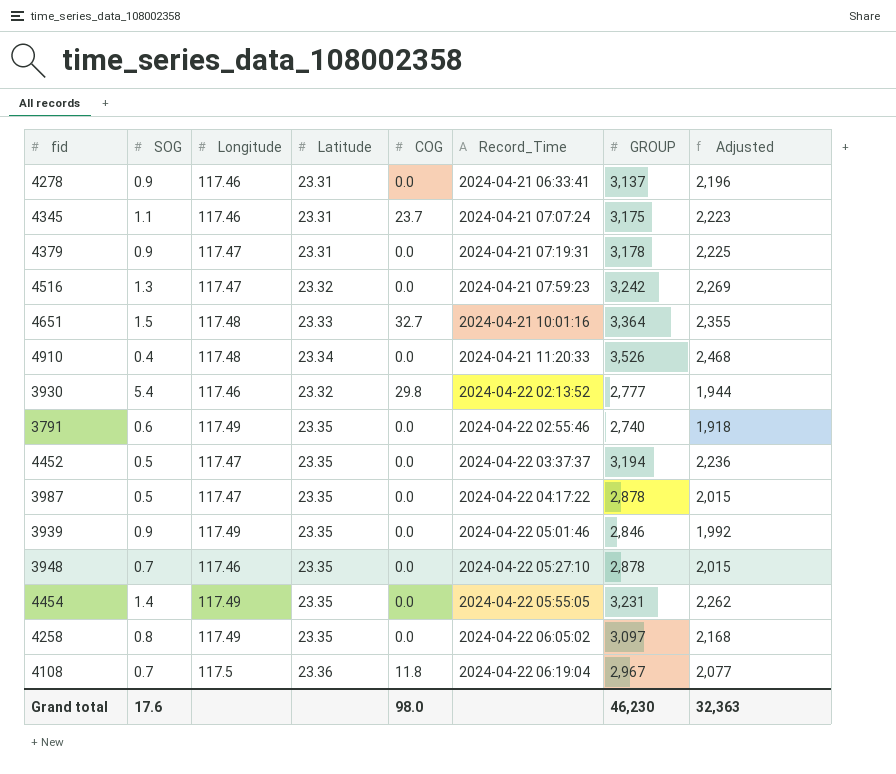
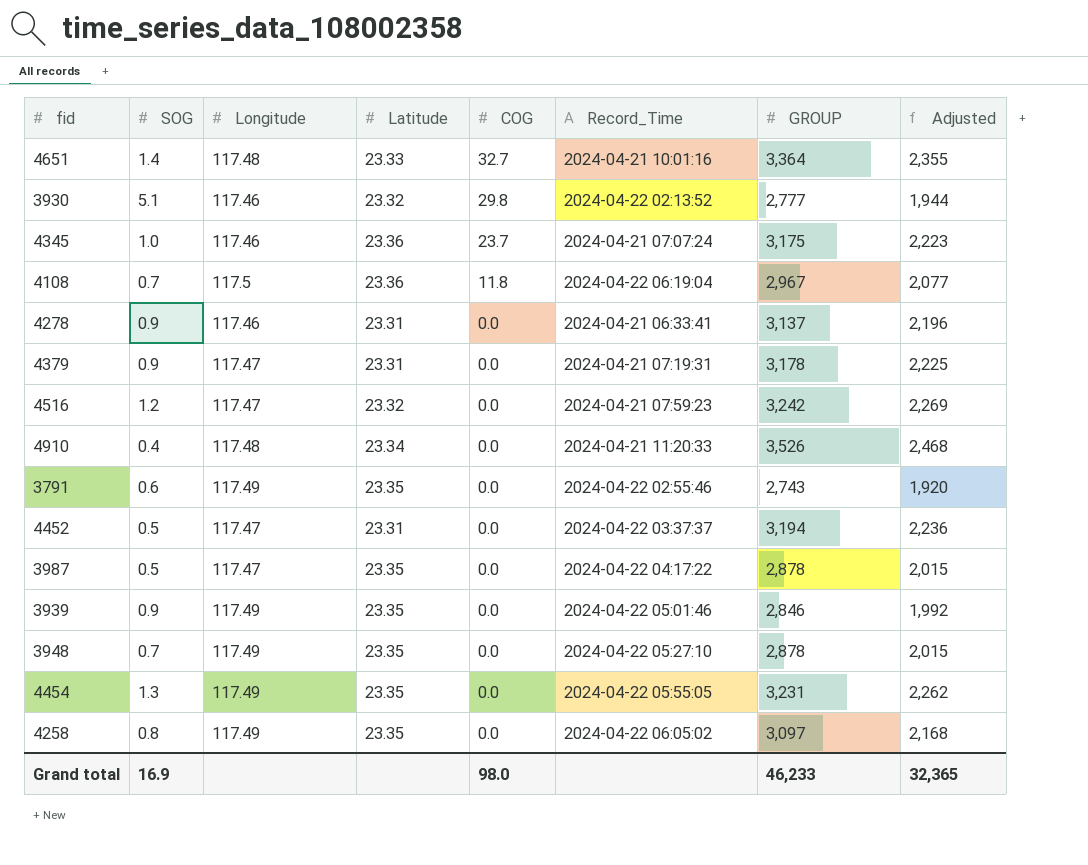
row order: Record_Time ascending -> COG descending
4651 | SOG: 1.5 -> 1.4
3930 | SOG: 5.4 -> 5.1
4345 | SOG: 1.1 -> 1.0
4345 | Latitude: 23.31 -> 23.36
4516 | SOG: 1.3 -> 1.2
3791 | GROUP: 2,740 -> 2,743
3791 | Adjusted: 1,918 -> 1,920
4452 | Latitude: 23.35 -> 23.31
3948 | Longitude: 117.46 -> 117.49
4454 | SOG: 1.4 -> 1.3
Grand total | SOG: 17.6 -> 16.9
Grand total | GROUP: 46,230 -> 46,233
Grand total | Adjusted: 32,363 -> 32,365

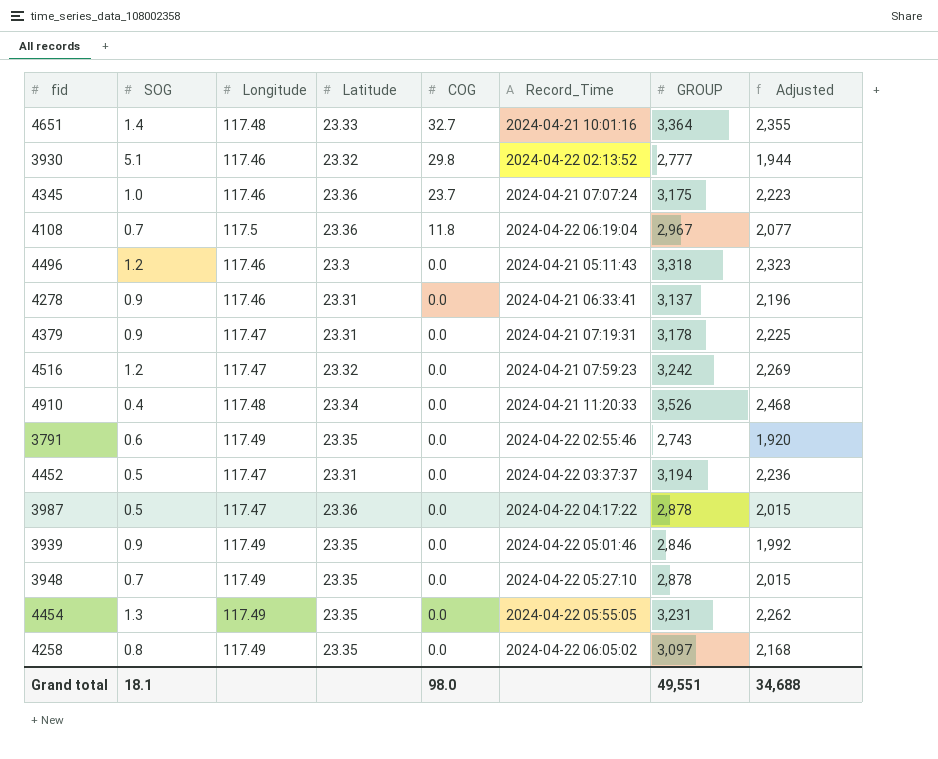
row 4496: none -> 1.2 | 117.46 | 23.3 | 0.0 | 2024-04-21 05:11:43 | 3,318 | 2,323
3987 | Latitude: 23.35 -> 23.36
Grand total | SOG: 16.9 -> 18.1
Grand total | GROUP: 46,233 -> 49,551
Grand total | Adjusted: 32,365 -> 34,688

